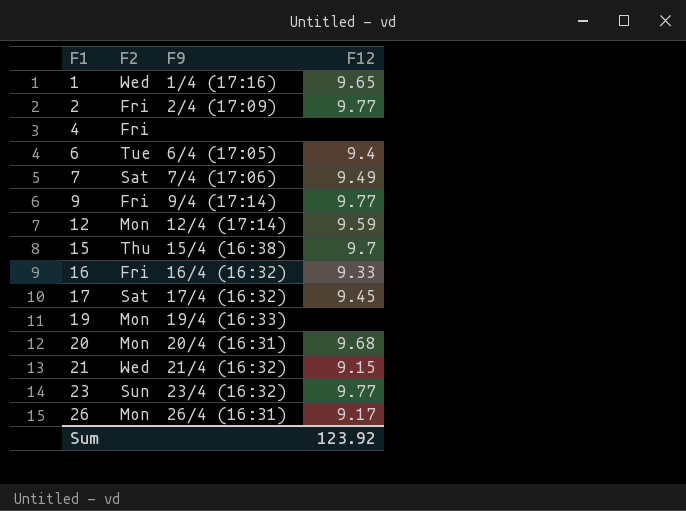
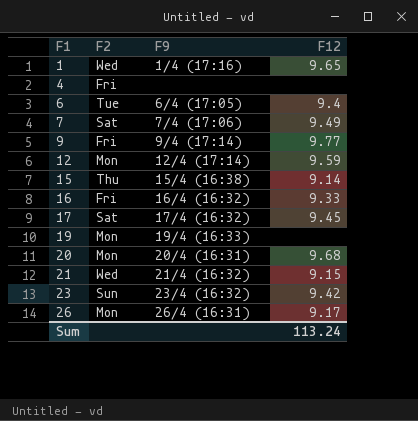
row 2: Fri | 2/4 (17:09) | 9.77 -> none
15 | F12: 9.7 -> 9.14
23 | F12: 9.77 -> 9.42
Sum | F12: 123.92 -> 113.24

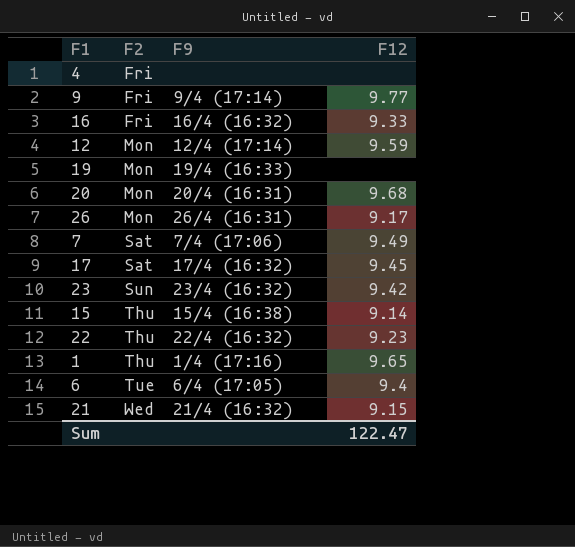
row order: F1 ascending -> F2 ascending
row 22: none -> Thu | 22/4 (16:32) | 9.23
1 | F2: Wed -> Thu
Sum | F12: 113.24 -> 122.47

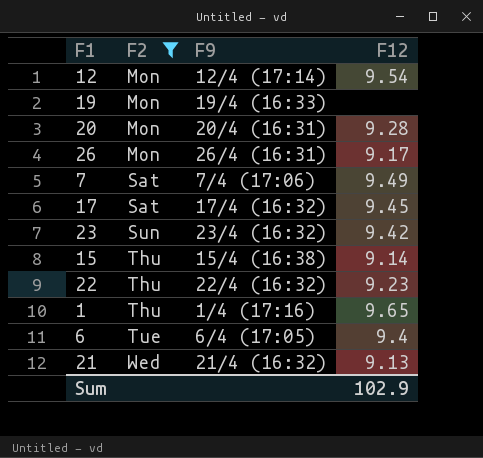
filter: none -> F2 != Fri
12 | F12: 9.59 -> 9.54
20 | F12: 9.68 -> 9.28
21 | F12: 9.15 -> 9.13
Sum | F12: 122.47 -> 102.9

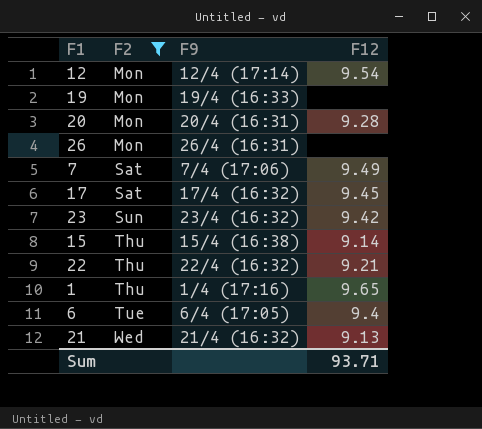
26 | F12: 9.17 -> none
22 | F12: 9.23 -> 9.21
Sum | F12: 102.9 -> 93.71

